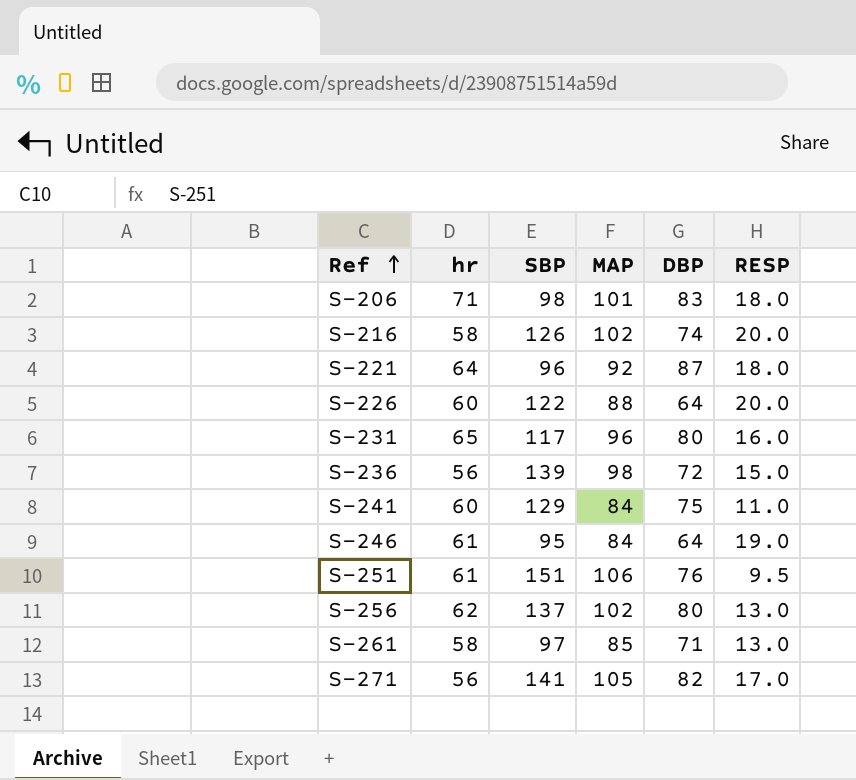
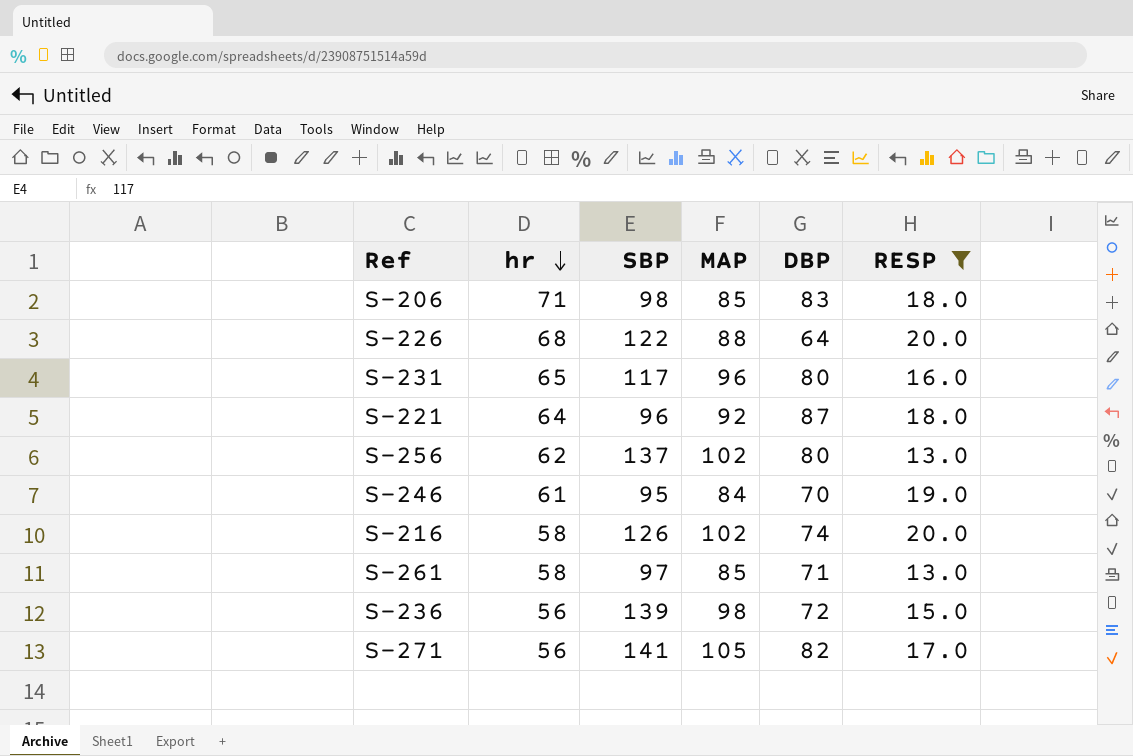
filter: none -> RESP >= 13.0
row order: Ref ascending -> hr descending
S-206 | MAP: 101 -> 85
S-226 | hr: 60 -> 68
S-246 | DBP: 64 -> 70

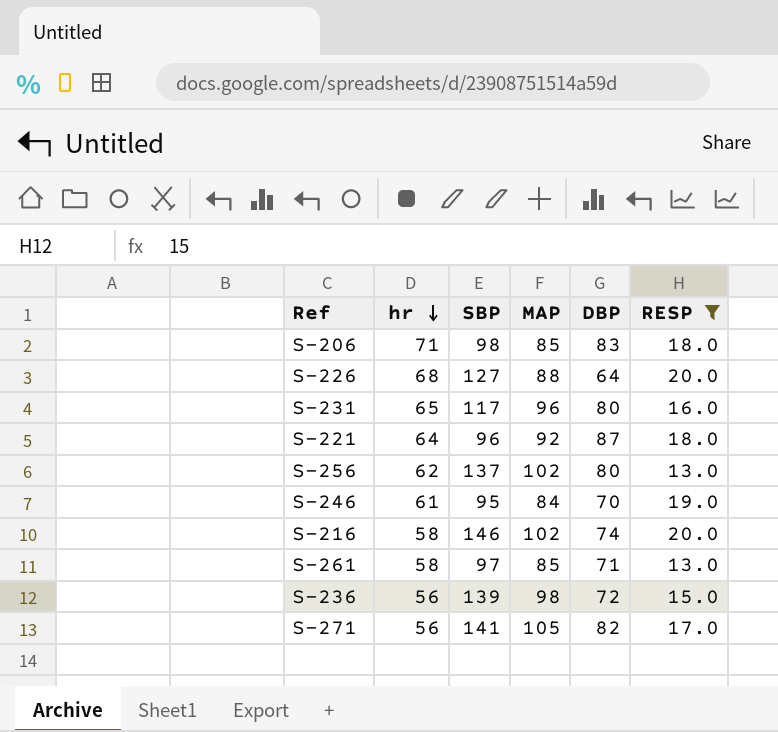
S-226 | SBP: 122 -> 127
S-216 | SBP: 126 -> 146

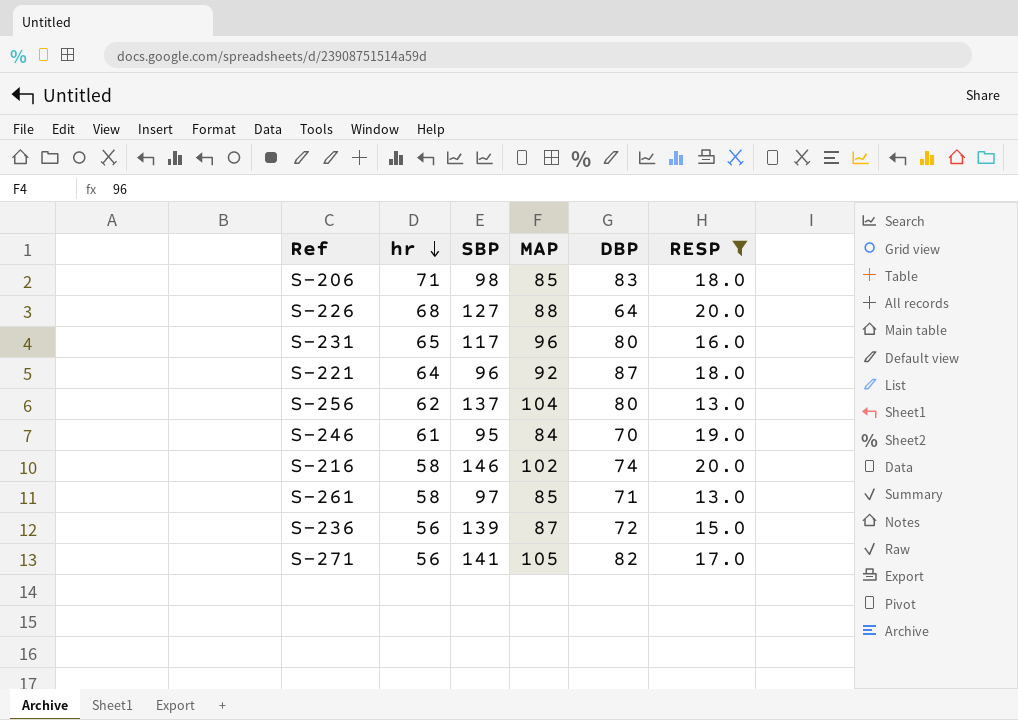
S-256 | MAP: 102 -> 104
S-236 | MAP: 98 -> 87

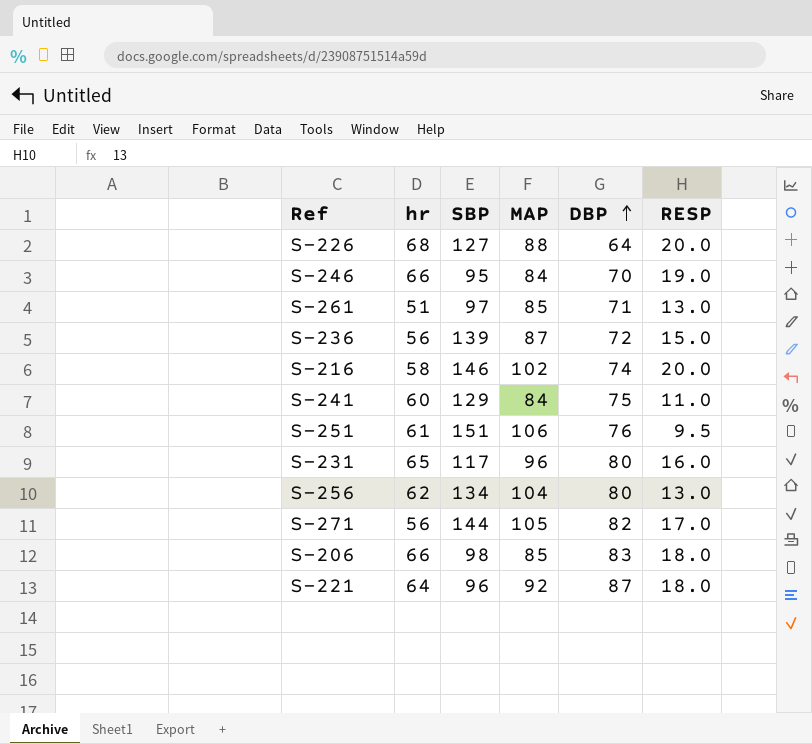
filter: RESP >= 13.0 -> none
row order: hr descending -> DBP ascending
S-246 | hr: 61 -> 66
S-261 | hr: 58 -> 51
S-256 | SBP: 137 -> 134
S-271 | SBP: 141 -> 144
S-206 | hr: 71 -> 66

